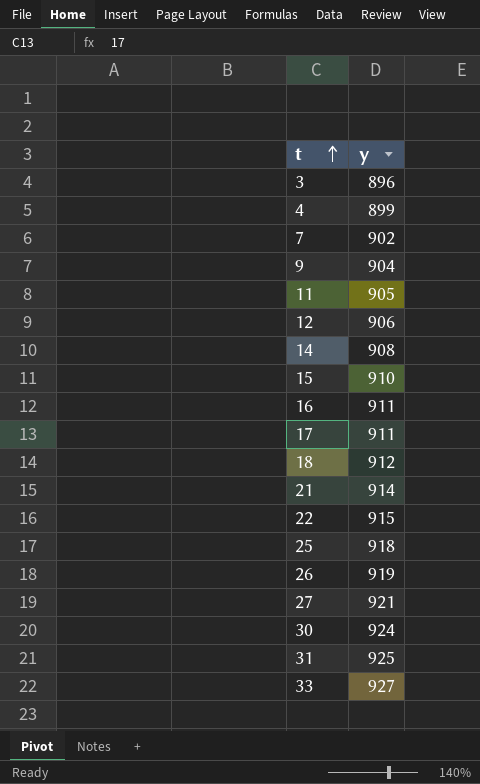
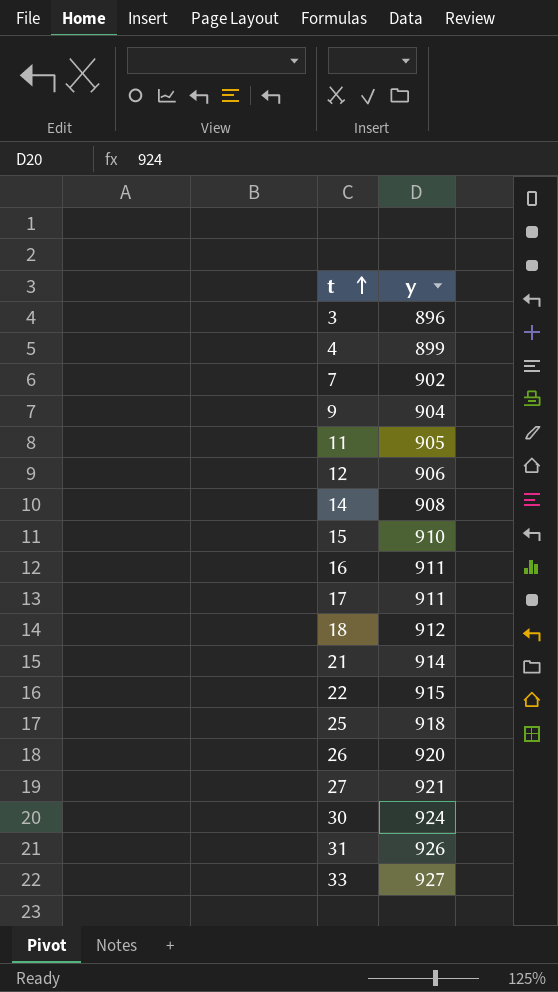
26 | y: 919 -> 920
31 | y: 925 -> 926

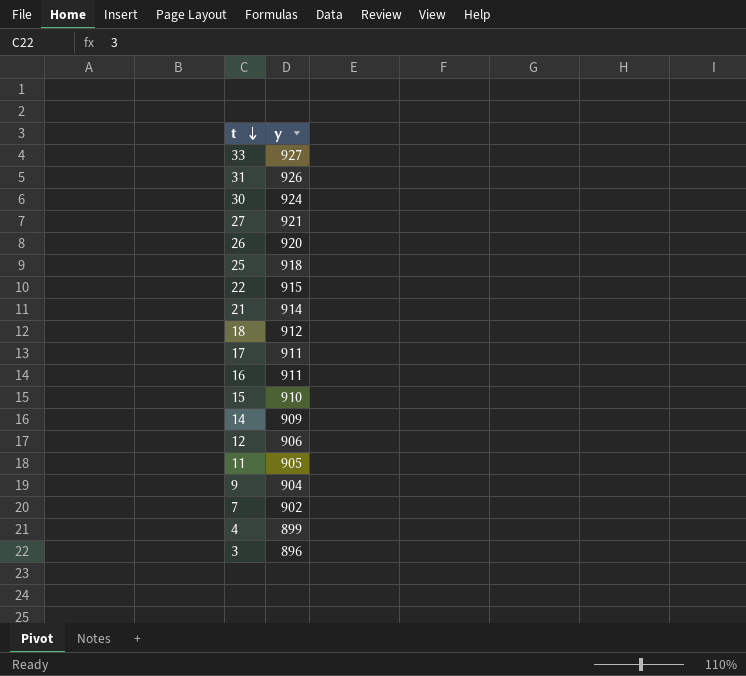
row order: t ascending -> t descending
14 | y: 908 -> 909

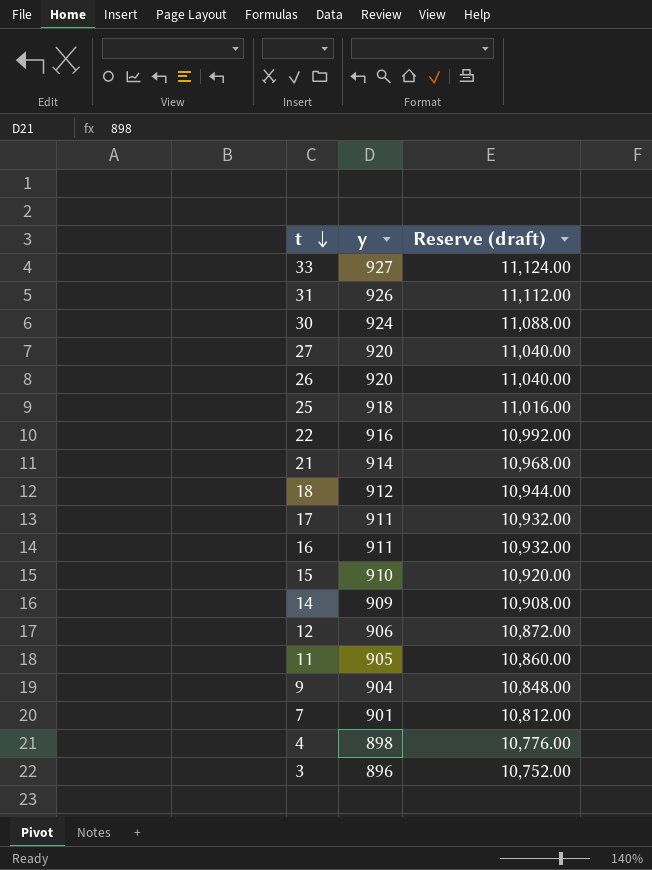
column Reserve (draft) | formula: none -> [y] * 12
27 | y: 921 -> 920
22 | y: 915 -> 916
7 | y: 902 -> 901
4 | y: 899 -> 898

